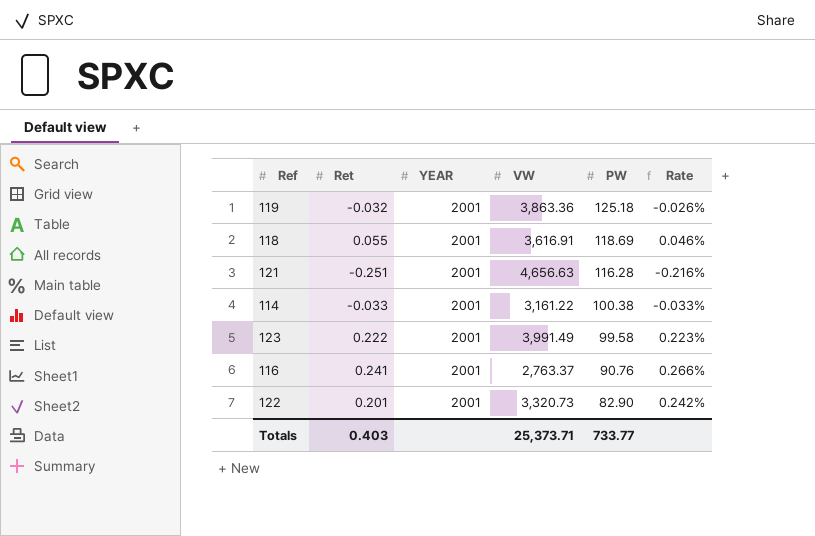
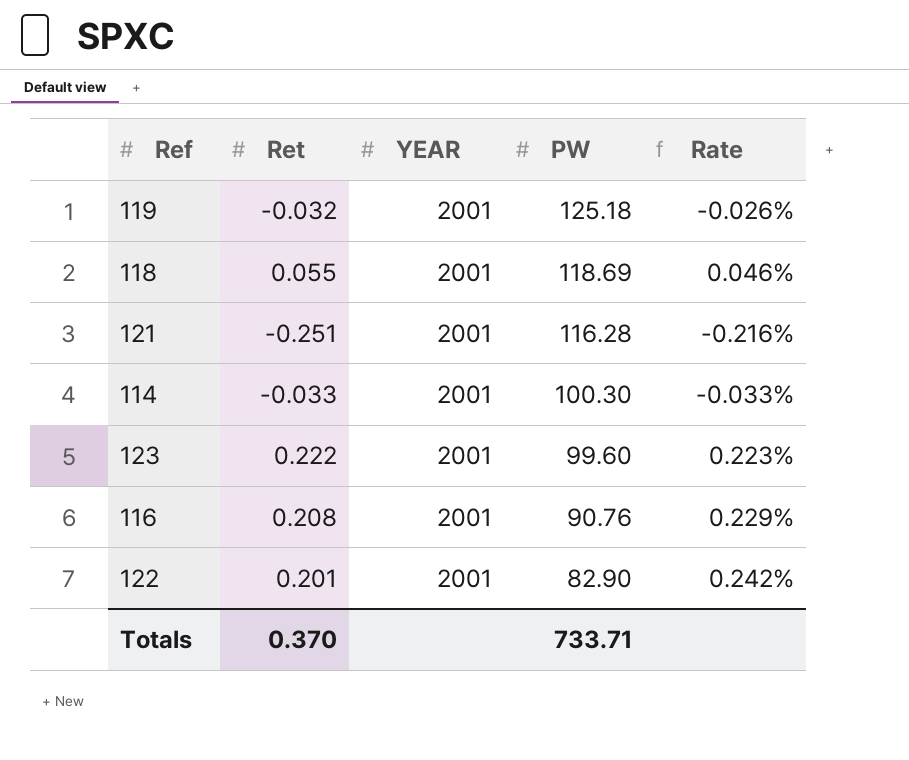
column VW | position: 4 -> none
114 | PW: 100.38 -> 100.30
123 | PW: 99.58 -> 99.60
116 | Ret: 0.241 -> 0.208
116 | Rate: 0.266% -> 0.229%
Totals | Ret: 0.403 -> 0.370
Totals | PW: 733.77 -> 733.71

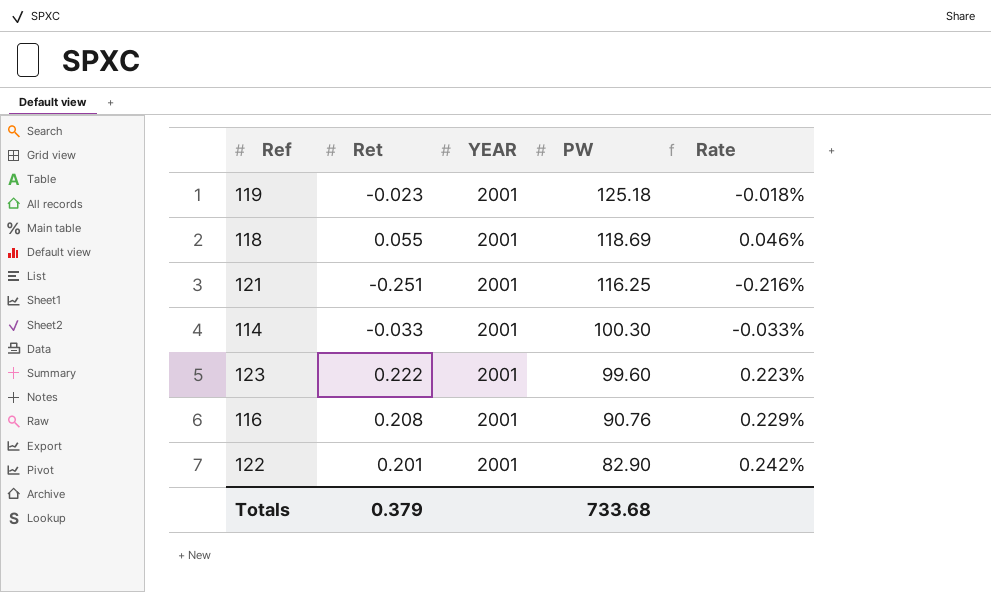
119 | Ret: -0.032 -> -0.023
119 | Rate: -0.026% -> -0.018%
121 | PW: 116.28 -> 116.25
Totals | Ret: 0.370 -> 0.379
Totals | PW: 733.71 -> 733.68

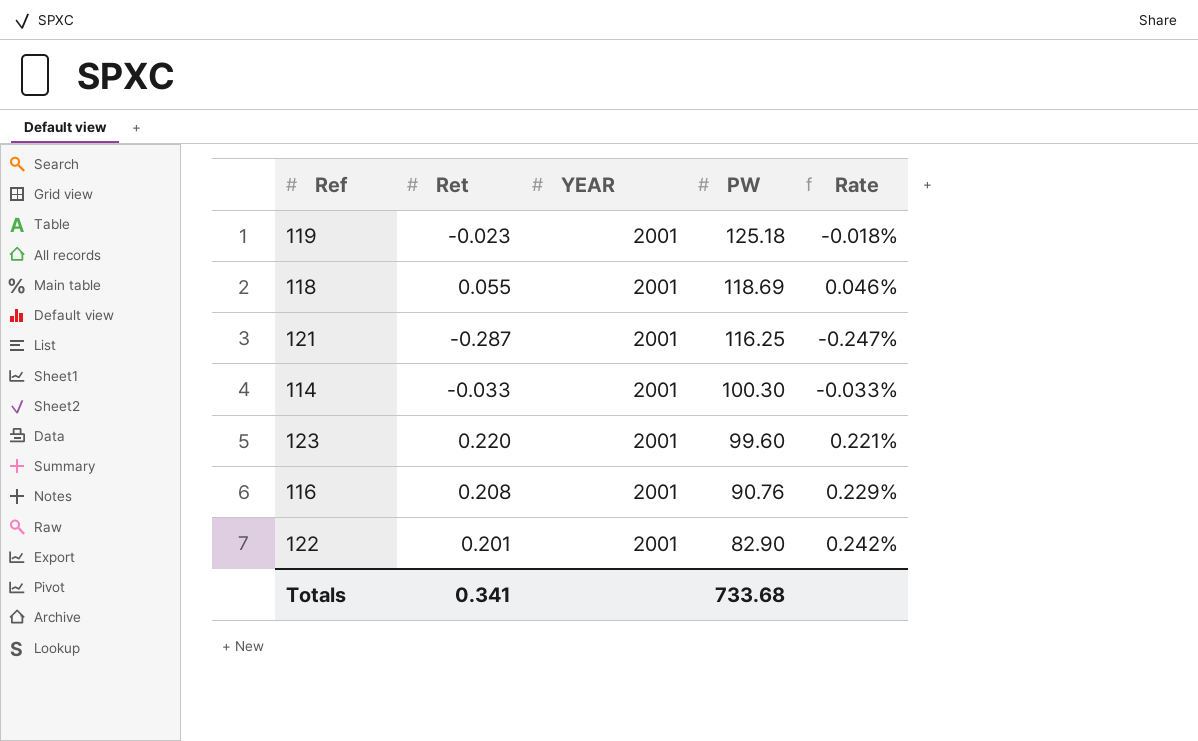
121 | Ret: -0.251 -> -0.287
121 | Rate: -0.216% -> -0.247%
123 | Ret: 0.222 -> 0.220
123 | Rate: 0.223% -> 0.221%
Totals | Ret: 0.379 -> 0.341

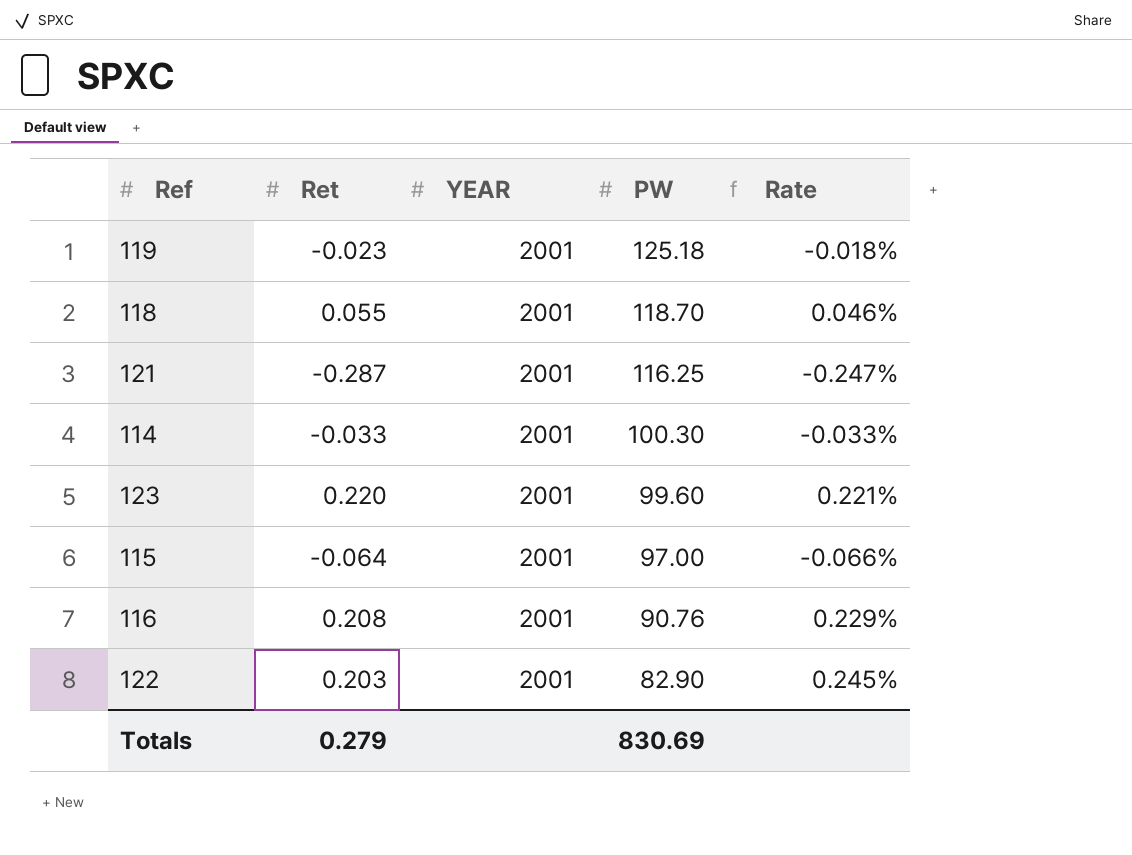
118 | PW: 118.69 -> 118.70
row 115: none -> -0.064 | 2001 | 97.00 | -0.066%
122 | Ret: 0.201 -> 0.203
122 | Rate: 0.242% -> 0.245%
Totals | Ret: 0.341 -> 0.279
Totals | PW: 733.68 -> 830.69

